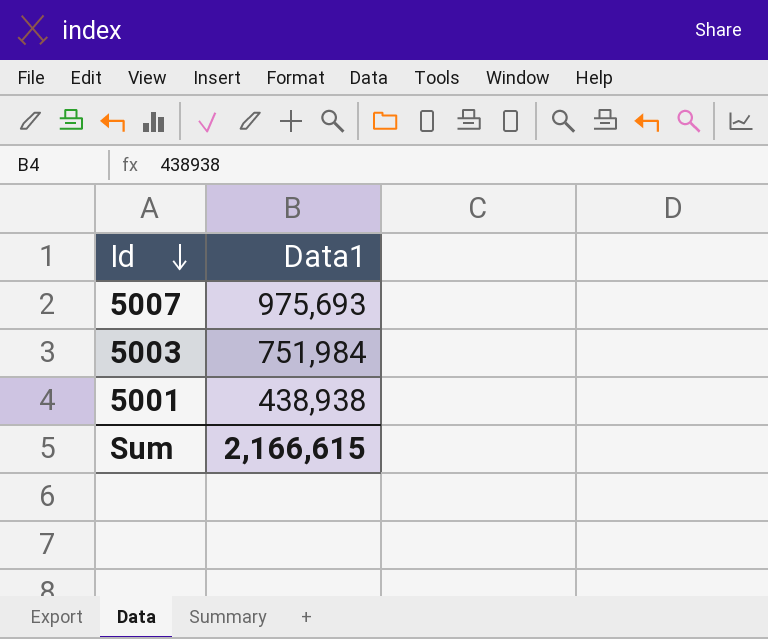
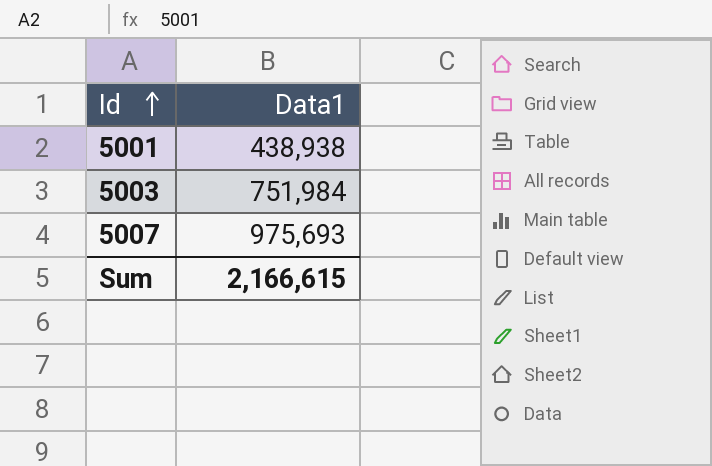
row order: Id descending -> Id ascending

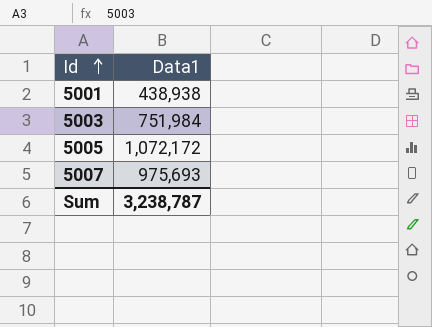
row 5005: none -> 1,072,172
Sum | Data1: 2,166,615 -> 3,238,787

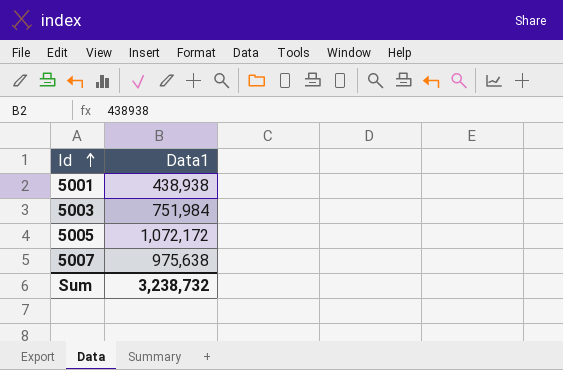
5007 | Data1: 975,693 -> 975,638
Sum | Data1: 3,238,787 -> 3,238,732

